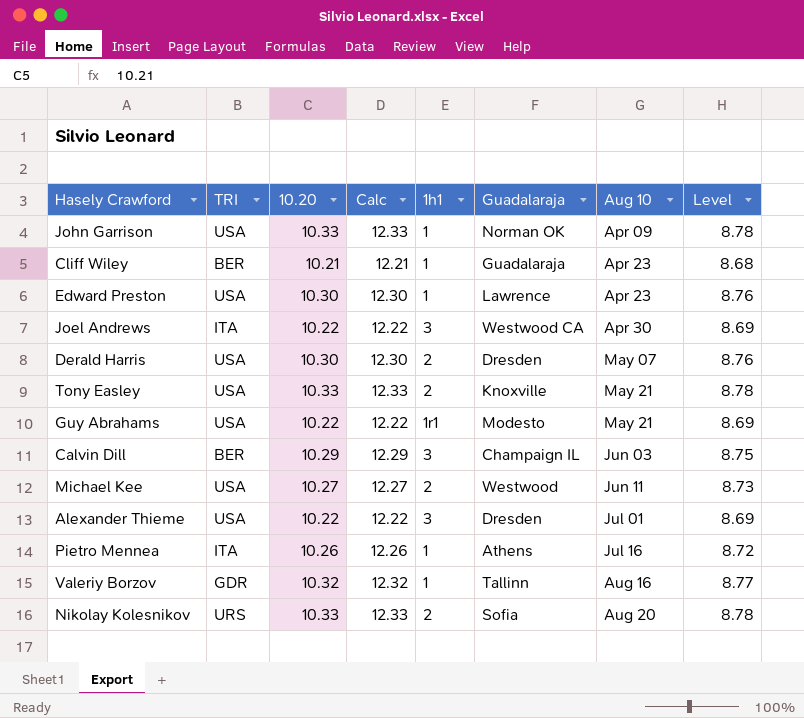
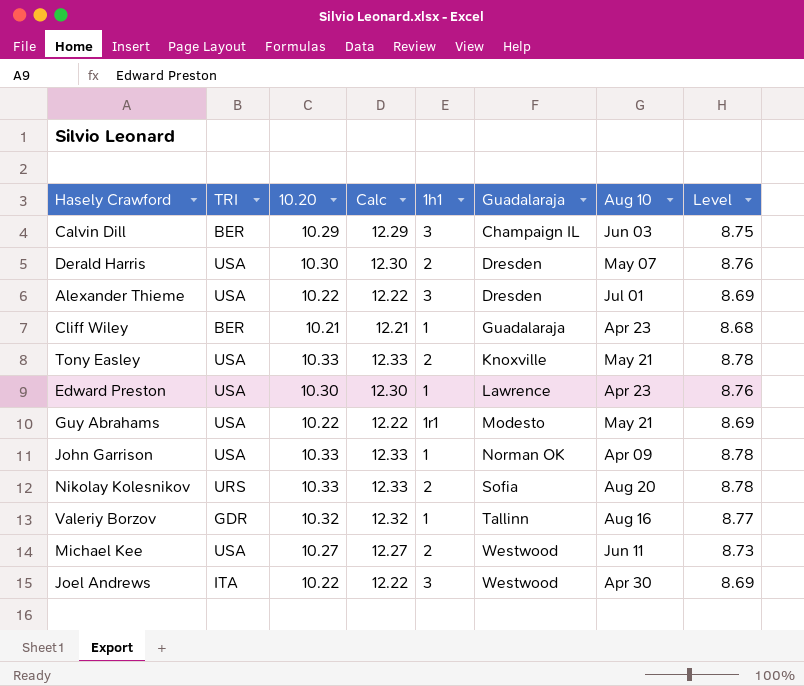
row order: Aug 10 ascending -> Guadalaraja ascending
row Pietro Mennea: ITA | 10.26 | 12.26 | 1 | Athens | Jul 16 | 8.72 -> none
Joel Andrews | Guadalaraja: Westwood CA -> Westwood

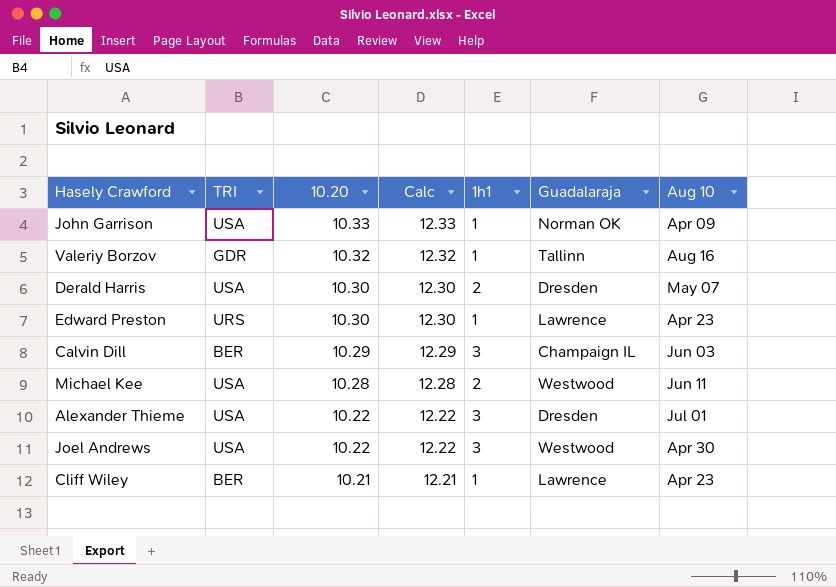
row order: Guadalaraja ascending -> 10.20 descending
column Level | formula: [10.20] * 0.85 -> none
row Tony Easley: USA | 10.33 | 12.33 | 2 | Knoxville | May 21 | 8.78 -> none
row Guy Abrahams: USA | 10.22 | 12.22 | 1r1 | Modesto | May 21 | 8.69 -> none
row Nikolay Kolesnikov: URS | 10.33 | 12.33 | 2 | Sofia | Aug 20 | 8.78 -> none
Edward Preston | TRI: USA -> URS
Michael Kee | 10.20: 10.27 -> 10.28
Michael Kee | Calc: 12.27 -> 12.28
Joel Andrews | TRI: ITA -> USA
Cliff Wiley | Guadalaraja: Guadalaraja -> Lawrence

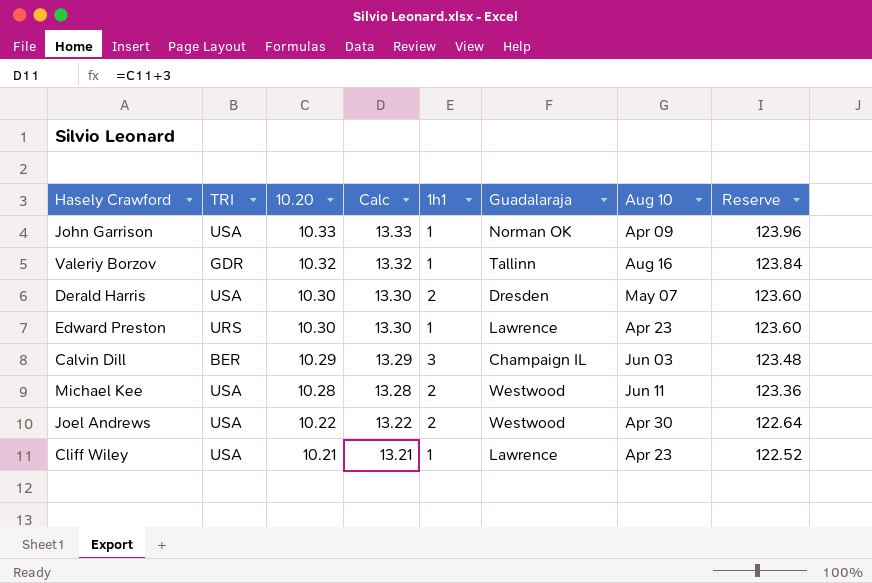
column Calc | formula: [10.20] + 2 -> [10.20] + 3
column Reserve | formula: none -> [10.20] * 12
row Alexander Thieme: USA | 10.22 | 12.22 | 3 | Dresden | Jul 01 -> none
Joel Andrews | 1h1: 3 -> 2
Cliff Wiley | TRI: BER -> USA

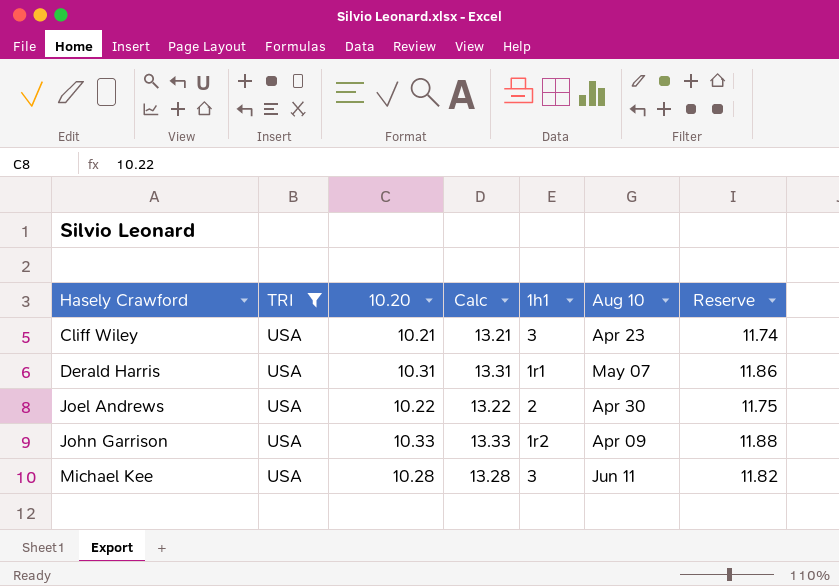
filter: none -> TRI = USA
row order: 10.20 descending -> Hasely Crawford ascending
column Guadalaraja | position: 6 -> none
column Reserve | formula: [10.20] * 12 -> [10.20] * 1.15
Cliff Wiley | 1h1: 1 -> 3
Derald Harris | 10.20: 10.30 -> 10.31
Derald Harris | Calc: 13.30 -> 13.31
Derald Harris | 1h1: 2 -> 1r1
John Garrison | 1h1: 1 -> 1r2
Michael Kee | 1h1: 2 -> 3

